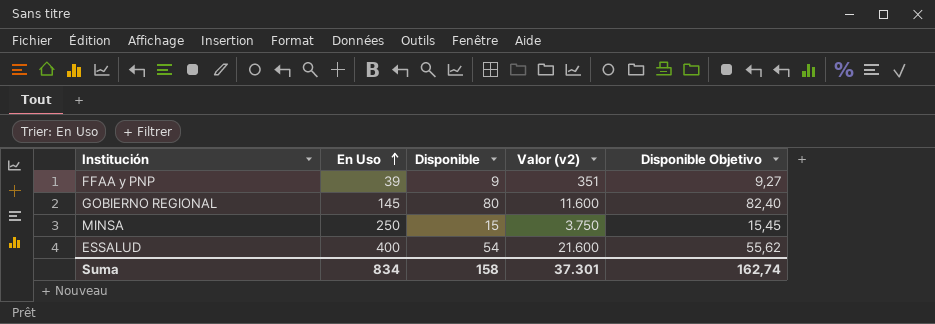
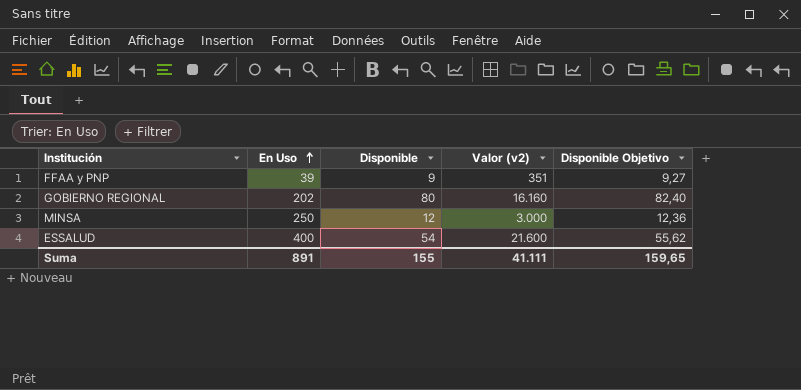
GOBIERNO REGIONAL | En Uso: 145 -> 202
GOBIERNO REGIONAL | Valor (v2): 11.600 -> 16.160
MINSA | Disponible: 15 -> 12
MINSA | Valor (v2): 3.750 -> 3.000
MINSA | Disponible Objetivo: 15,45 -> 12,36
Suma | En Uso: 834 -> 891
Suma | Disponible: 158 -> 155
Suma | Valor (v2): 37.301 -> 41.111
Suma | Disponible Objetivo: 162,74 -> 159,65

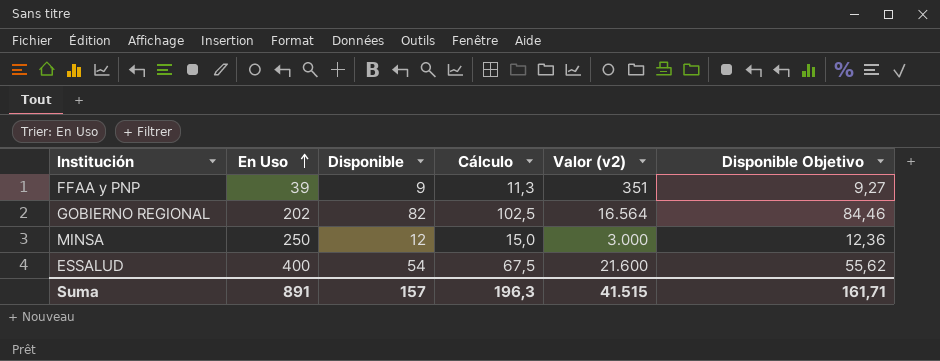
column Cálculo | formula: none -> [Disponible] * 1,25
GOBIERNO REGIONAL | Disponible: 80 -> 82
GOBIERNO REGIONAL | Valor (v2): 16.160 -> 16.564
GOBIERNO REGIONAL | Disponible Objetivo: 82,40 -> 84,46
Suma | Disponible: 155 -> 157
Suma | Valor (v2): 41.111 -> 41.515
Suma | Disponible Objetivo: 159,65 -> 161,71

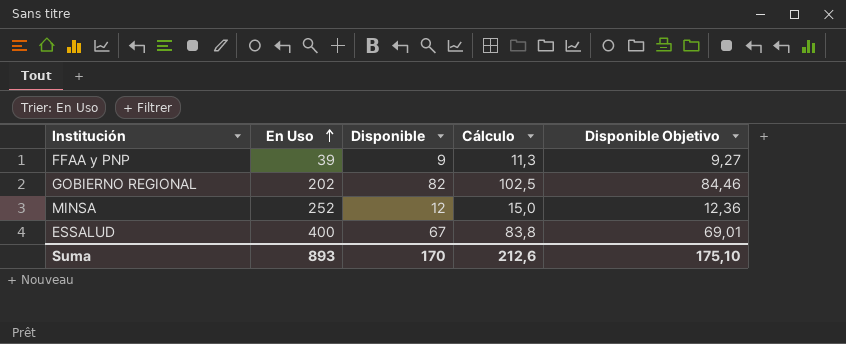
column Valor (v2) | formula: [En Uso] * [Disponible] -> none
MINSA | En Uso: 250 -> 252
ESSALUD | Disponible: 54 -> 67
ESSALUD | Cálculo: 67,5 -> 83,8
ESSALUD | Disponible Objetivo: 55,62 -> 69,01
Suma | En Uso: 891 -> 893
Suma | Disponible: 157 -> 170
Suma | Cálculo: 196,3 -> 212,6
Suma | Disponible Objetivo: 161,71 -> 175,10

